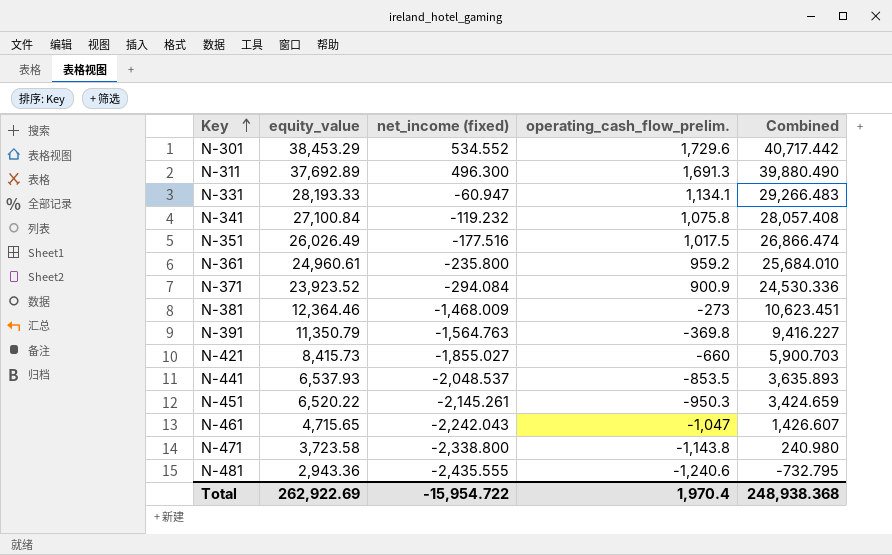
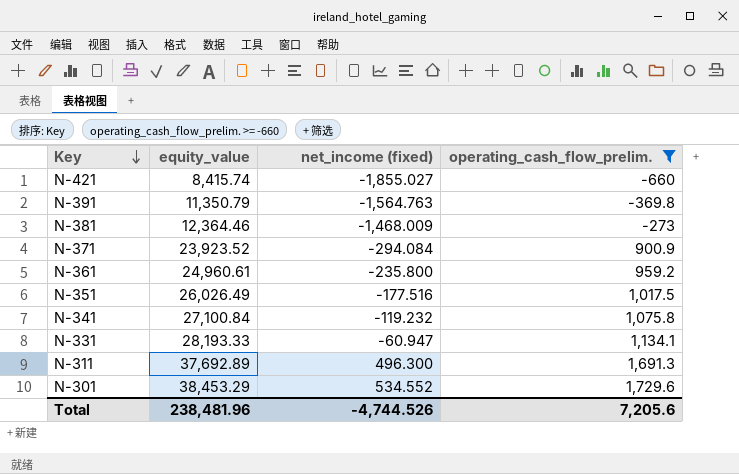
filter: none -> operating_cash_flow_prelim. >= -660
row order: Key ascending -> Key descending
column Combined | formula: [equity_value] + [net_income (fixed)] + [operating_cash_flow_prelim.] -> none
N-421 | equity_value: 8,415.73 -> 8,415.74
Total | equity_value: 262,922.69 -> 238,481.96
Total | net_income (fixed): -15,954.722 -> -4,744.526
Total | operating_cash_flow_prelim.: 1,970.4 -> 7,205.6

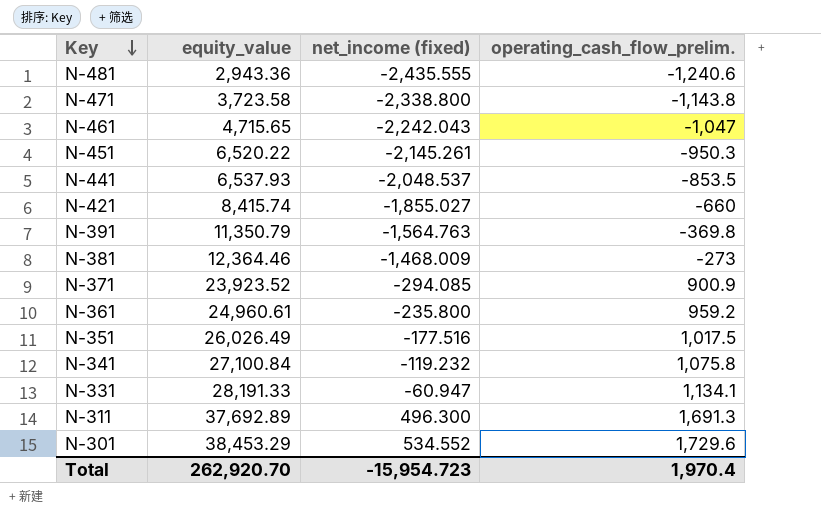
filter: operating_cash_flow_prelim. >= -660 -> none
N-371 | net_income (fixed): -294.084 -> -294.085
N-331 | equity_value: 28,193.33 -> 28,191.33
Total | equity_value: 238,481.96 -> 262,920.70
Total | net_income (fixed): -4,744.526 -> -15,954.723
Total | operating_cash_flow_prelim.: 7,205.6 -> 1,970.4

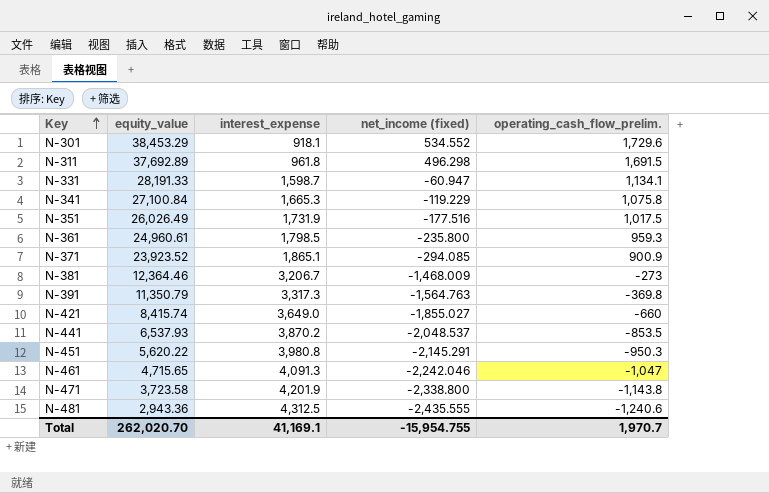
row order: Key descending -> Key ascending
column interest_expense | position: none -> 3
N-311 | net_income (fixed): 496.300 -> 496.298
N-311 | operating_cash_flow_prelim.: 1,691.3 -> 1,691.5
N-341 | net_income (fixed): -119.232 -> -119.229
N-361 | operating_cash_flow_prelim.: 959.2 -> 959.3
N-451 | equity_value: 6,520.22 -> 5,620.22
N-451 | net_income (fixed): -2,145.261 -> -2,145.291
N-461 | net_income (fixed): -2,242.043 -> -2,242.046
Total | equity_value: 262,920.70 -> 262,020.70
Total | net_income (fixed): -15,954.723 -> -15,954.755
Total | operating_cash_flow_prelim.: 1,970.4 -> 1,970.7

